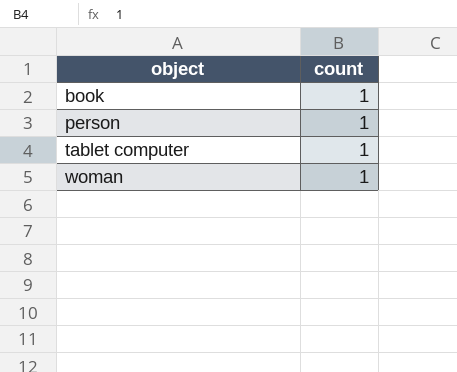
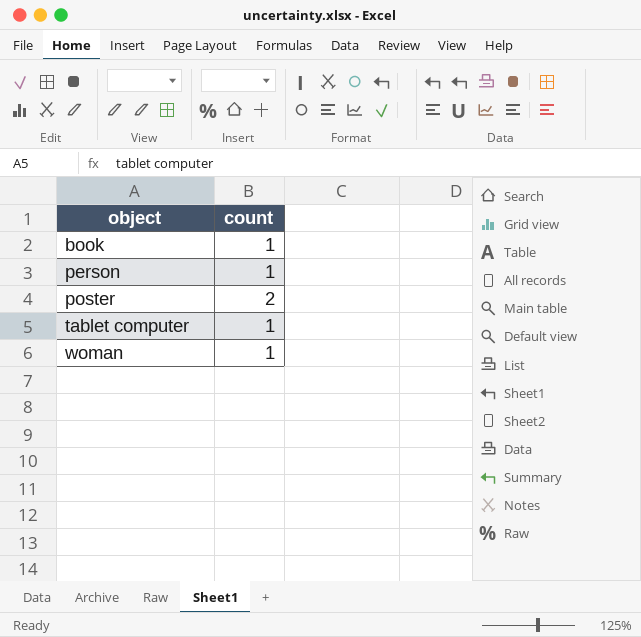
row poster: none -> 2

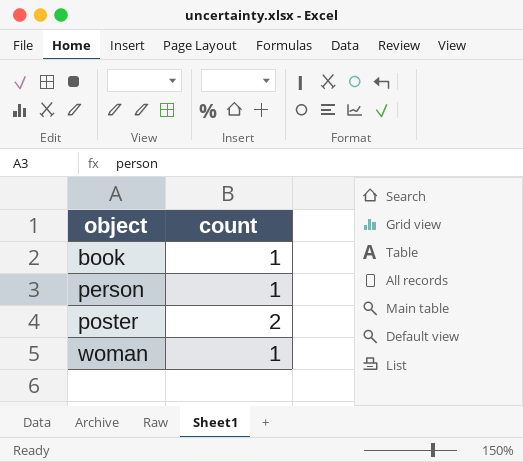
row tablet computer: 1 -> none

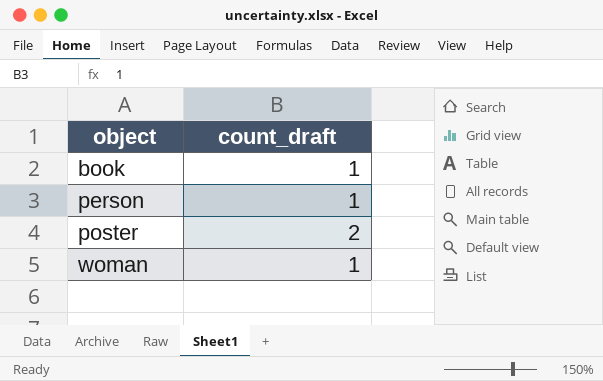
column name: count -> count_draft

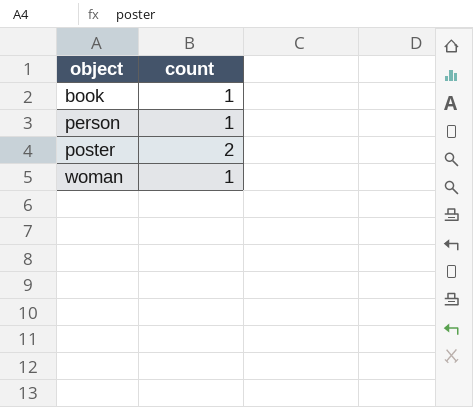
column name: count_draft -> count

